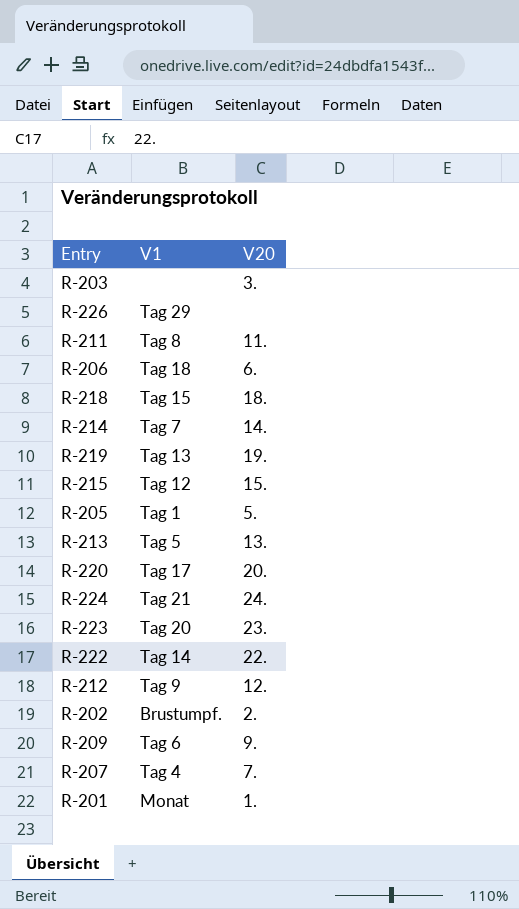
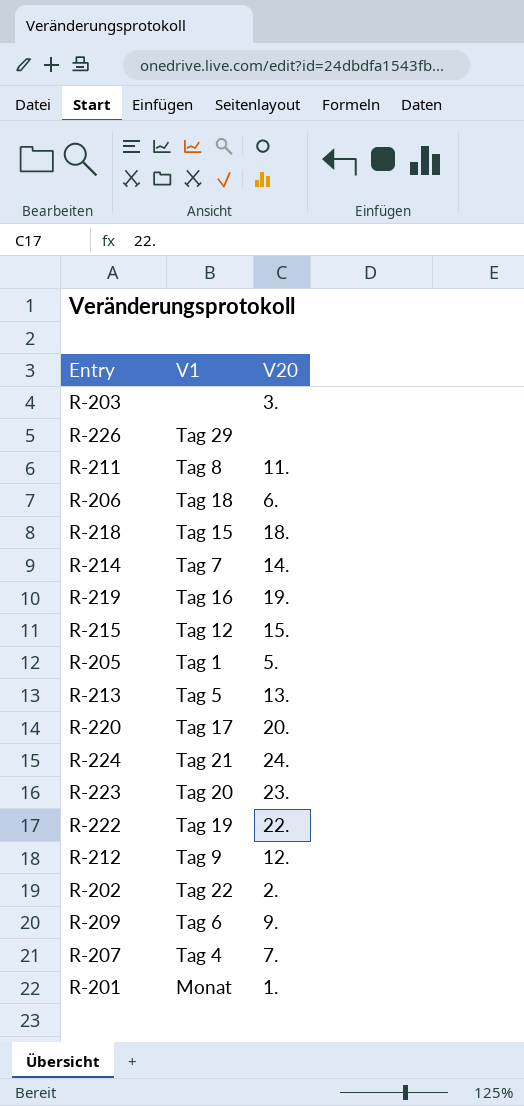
R-219 | V1: Tag 13 -> Tag 16
R-222 | V1: Tag 14 -> Tag 19
R-202 | V1: Brustumpf. -> Tag 22

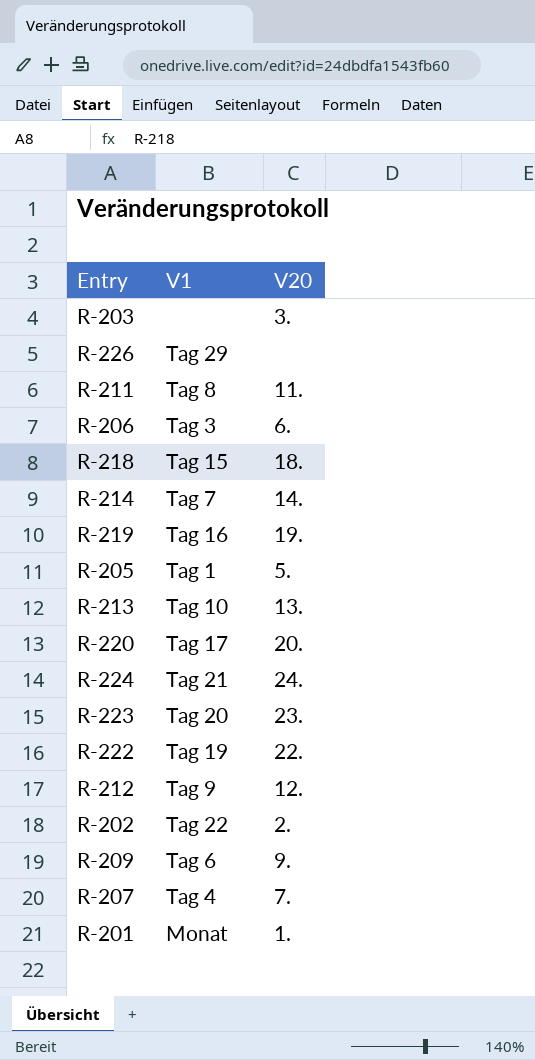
row R-215: Tag 12 | 15. -> none
R-206 | V1: Tag 18 -> Tag 3
R-213 | V1: Tag 5 -> Tag 10

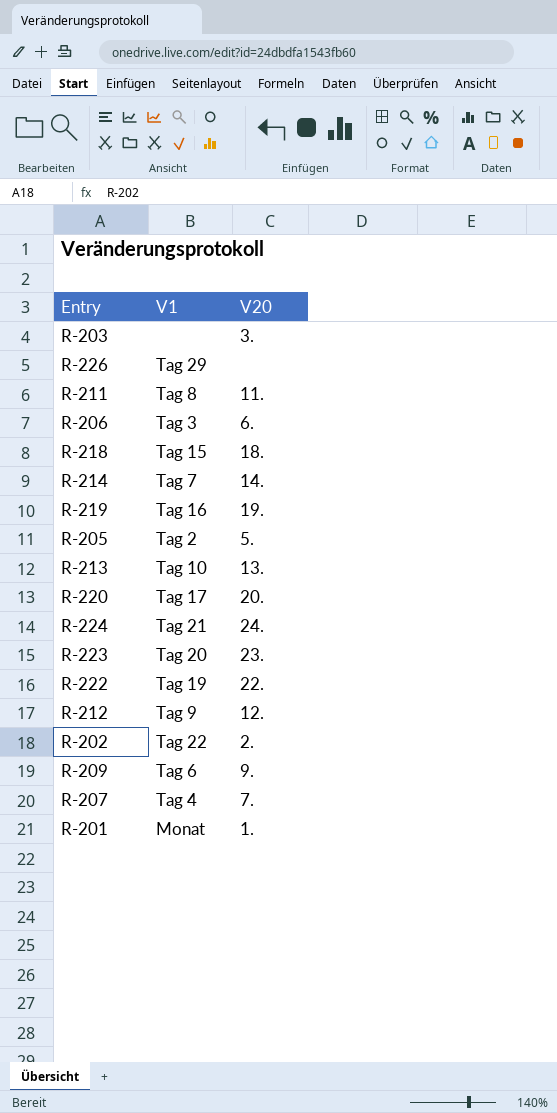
R-205 | V1: Tag 1 -> Tag 2

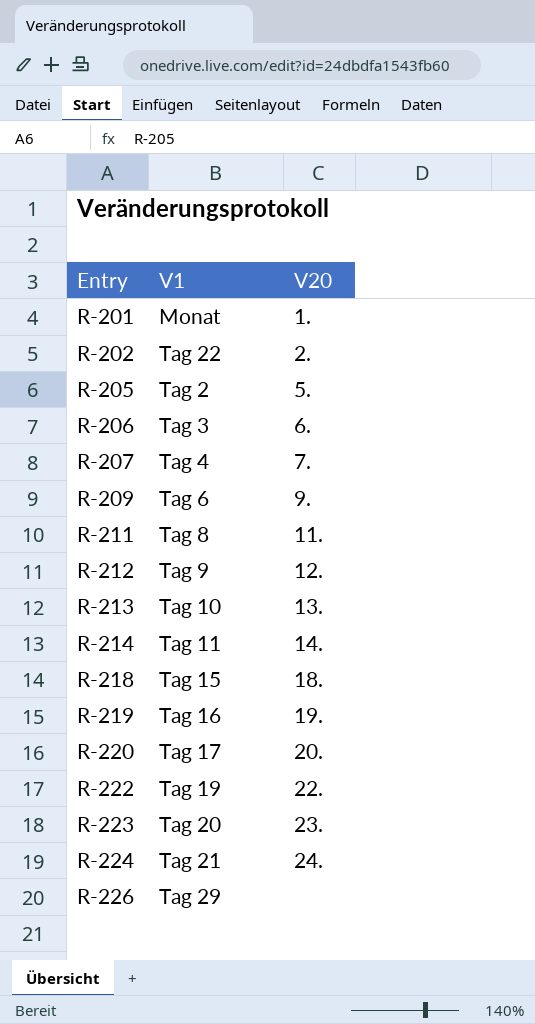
row order: none -> Entry ascending
row R-203: none | 3. -> none
R-214 | V1: Tag 7 -> Tag 11

